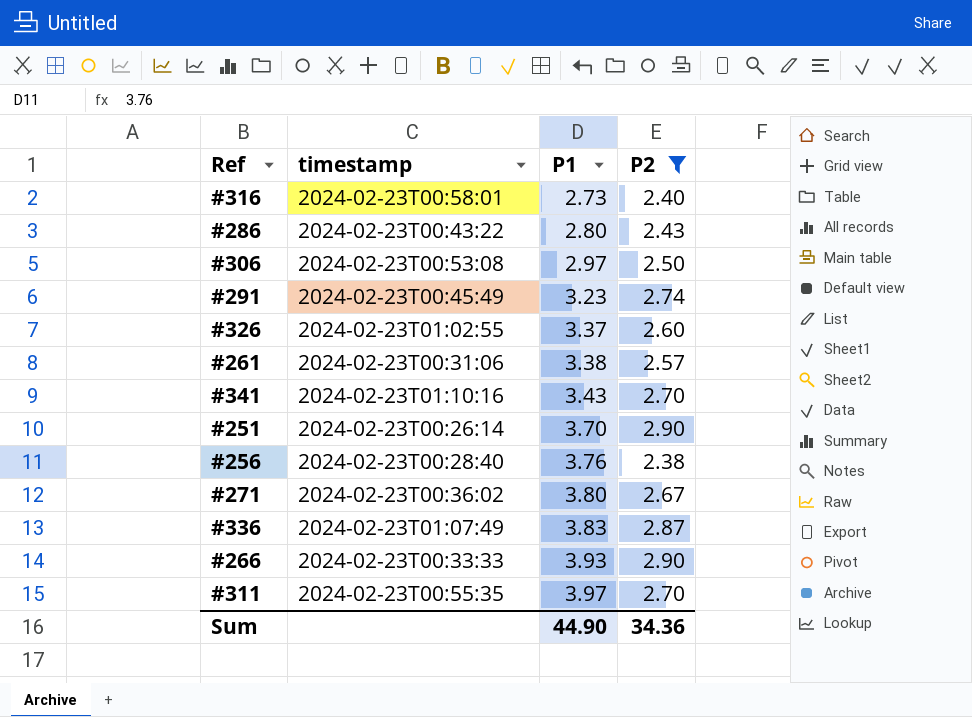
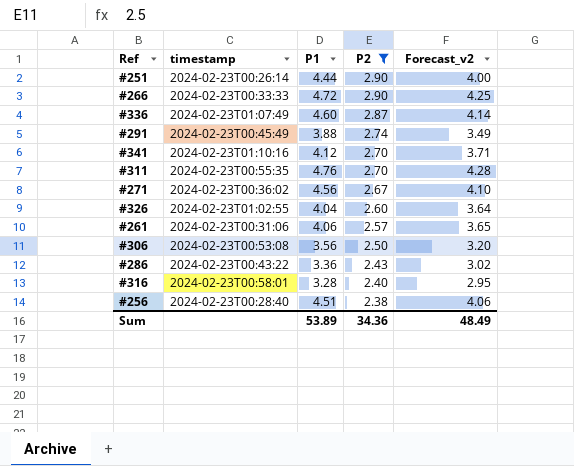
row order: P1 ascending -> P2 descending
column Forecast_v2 | formula: none -> [P1] * 0.9
#251 | P1: 3.70 -> 4.44
#266 | P1: 3.93 -> 4.72
#336 | P1: 3.83 -> 4.60
#291 | P1: 3.23 -> 3.88
#341 | P1: 3.43 -> 4.12
#311 | P1: 3.97 -> 4.76
#271 | P1: 3.80 -> 4.56
#326 | P1: 3.37 -> 4.04
#261 | P1: 3.38 -> 4.06
#306 | P1: 2.97 -> 3.56
#286 | P1: 2.80 -> 3.36
#316 | P1: 2.73 -> 3.28
#256 | P1: 3.76 -> 4.51
Sum | P1: 44.90 -> 53.89

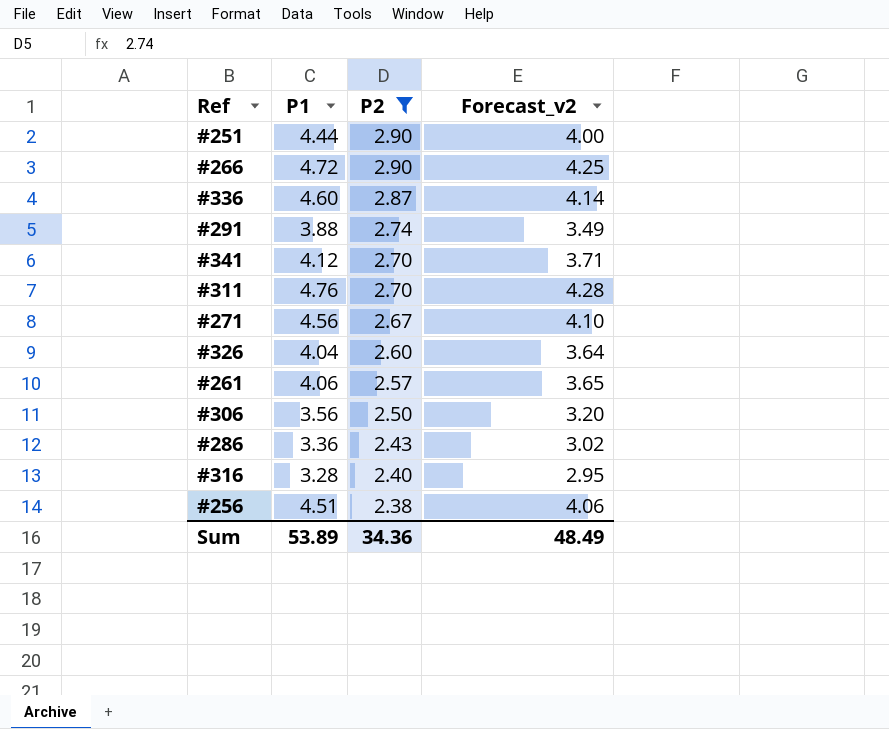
column timestamp | position: 2 -> none

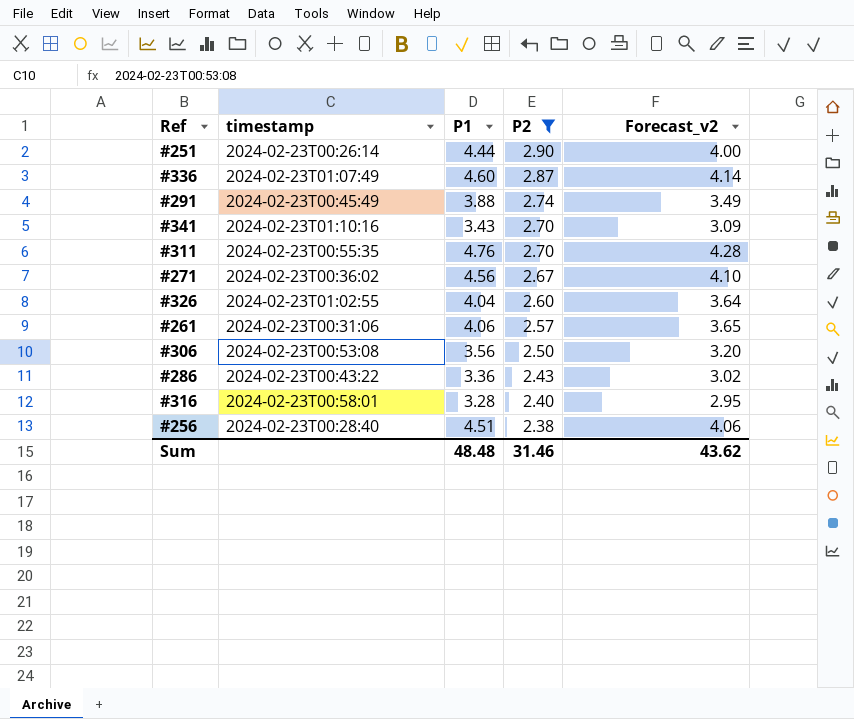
column timestamp | position: none -> 2
row #266: 4.72 | 2.90 | 4.25 -> none
#341 | P1: 4.12 -> 3.43
#341 | Forecast_v2: 3.71 -> 3.09
Sum | P1: 53.89 -> 48.48
Sum | P2: 34.36 -> 31.46
Sum | Forecast_v2: 48.49 -> 43.62

